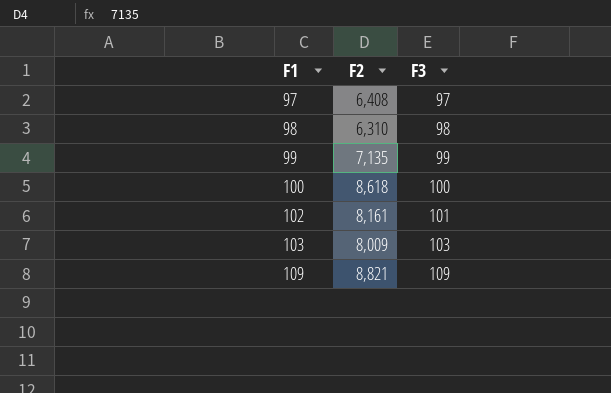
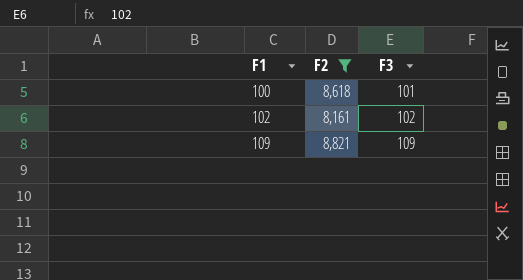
filter: none -> F2 >= 8,161
100 | F3: 100 -> 101
102 | F3: 101 -> 102

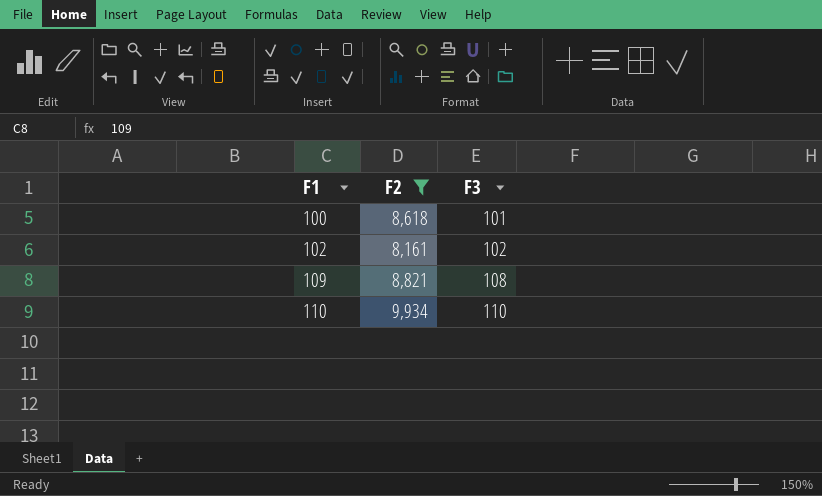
109 | F3: 109 -> 108
row 110: none -> 9,934 | 110

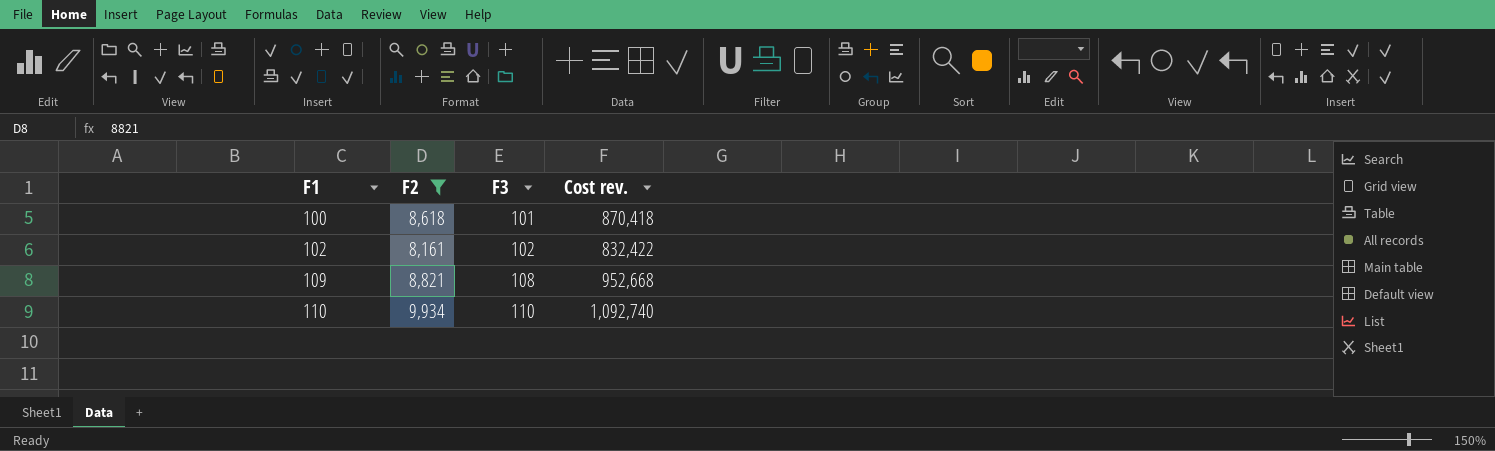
column Cost rev. | formula: none -> [F2] * [F3]

